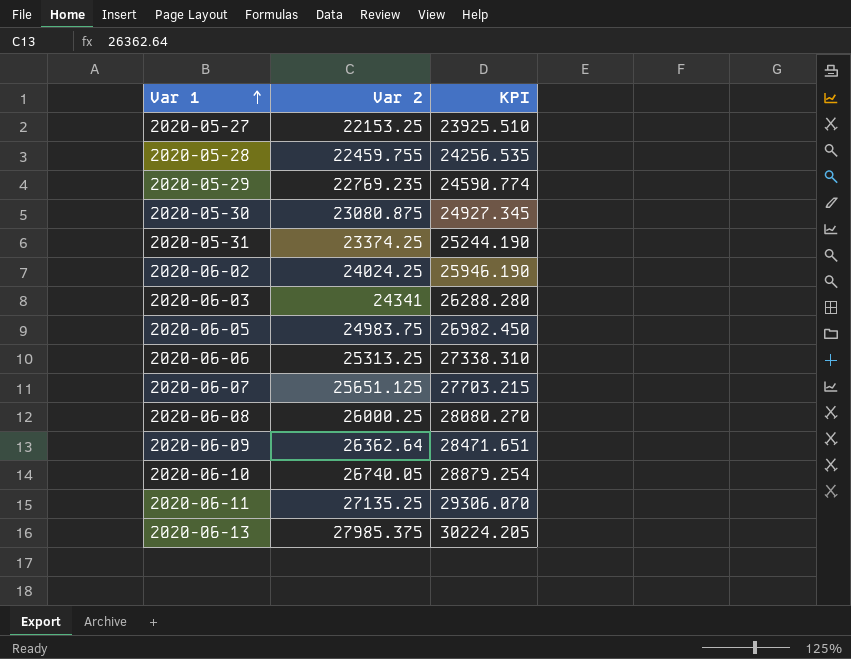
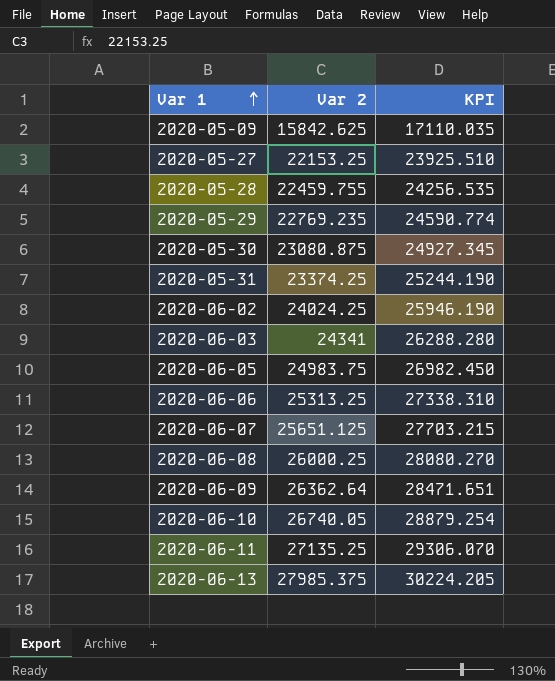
row 2020-05-09: none -> 15842.625 | 17110.035

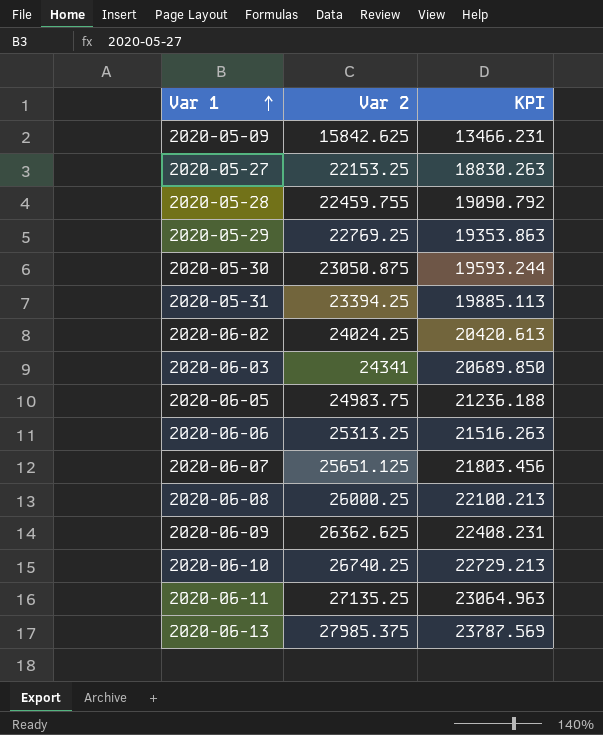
column KPI | formula: [Var 2] * 1.08 -> [Var 2] * 0.85
2020-05-29 | Var 2: 22769.235 -> 22769.25
2020-05-30 | Var 2: 23080.875 -> 23050.875
2020-05-31 | Var 2: 23374.25 -> 23394.25
2020-06-09 | Var 2: 26362.64 -> 26362.625
2020-06-10 | Var 2: 26740.05 -> 26740.25

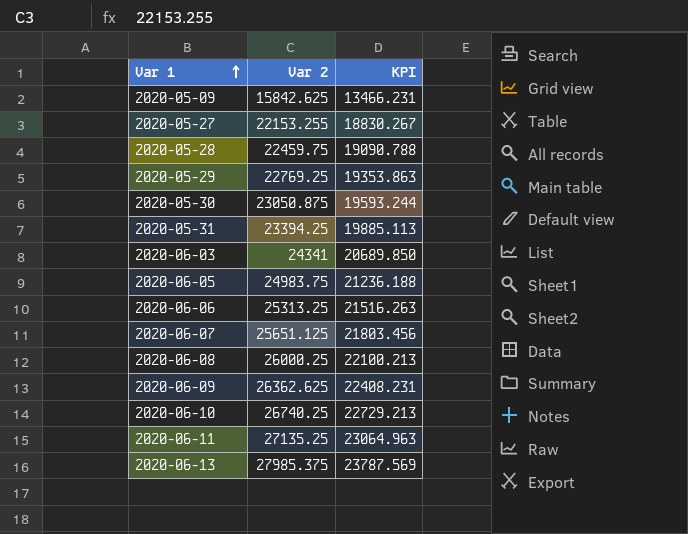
row 2020-06-02: 24024.25 | 20420.613 -> none
2020-05-27 | Var 2: 22153.25 -> 22153.255
2020-05-27 | KPI: 18830.263 -> 18830.267
2020-05-28 | Var 2: 22459.755 -> 22459.75
2020-05-28 | KPI: 19090.792 -> 19090.788

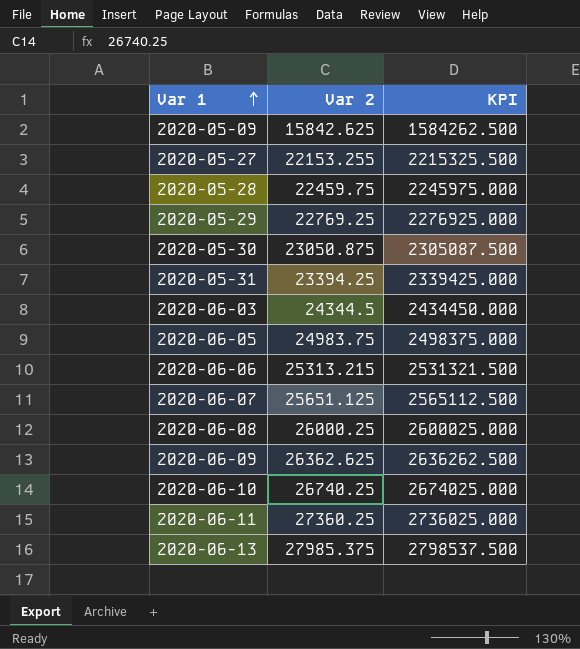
column KPI | formula: [Var 2] * 0.85 -> [Var 2] * 100
2020-06-03 | Var 2: 24341 -> 24344.5
2020-06-06 | Var 2: 25313.25 -> 25313.215
2020-06-11 | Var 2: 27135.25 -> 27360.25

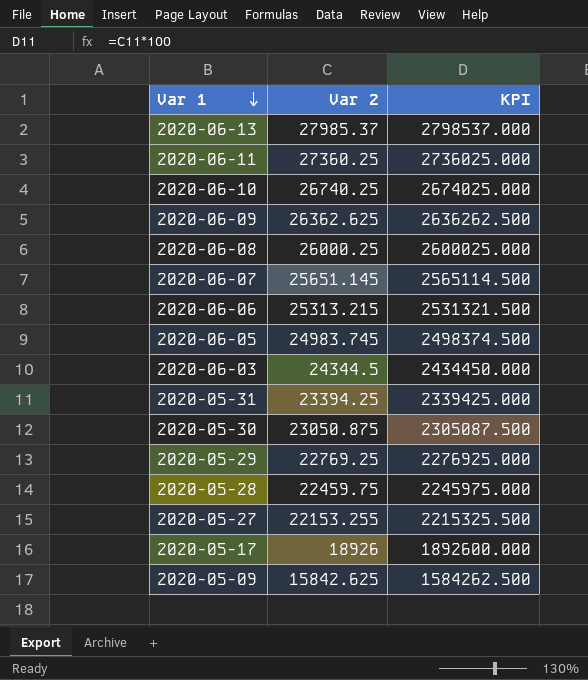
row order: Var 1 ascending -> Var 1 descending
2020-06-13 | Var 2: 27985.375 -> 27985.37
2020-06-13 | KPI: 2798537.500 -> 2798537.000
2020-06-07 | Var 2: 25651.125 -> 25651.145
2020-06-07 | KPI: 2565112.500 -> 2565114.500
2020-06-05 | Var 2: 24983.75 -> 24983.745
2020-06-05 | KPI: 2498375.000 -> 2498374.500
row 2020-05-17: none -> 18926 | 1892600.000

